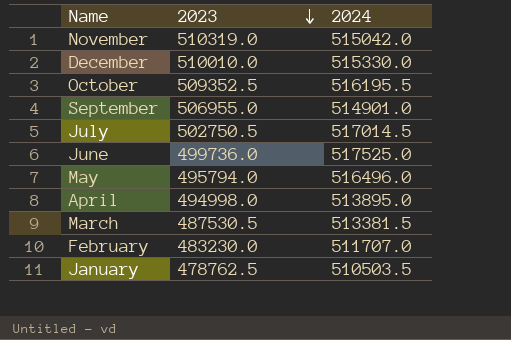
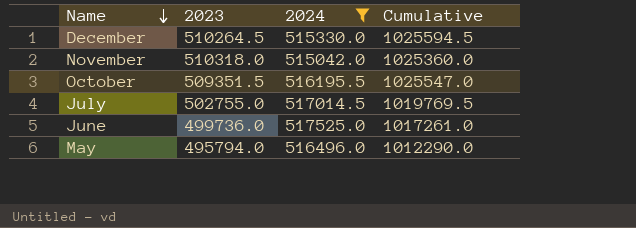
filter: none -> 2024 >= 515042.0
row order: 2023 descending -> Name descending
column Cumulative | formula: none -> [2023] + [2024]
December | 2023: 510010.0 -> 510264.5
November | 2023: 510319.0 -> 510318.0
October | 2023: 509352.5 -> 509351.5
July | 2023: 502750.5 -> 502755.0

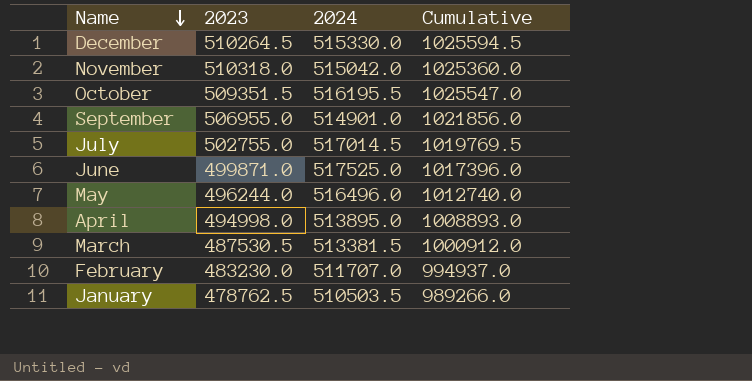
filter: 2024 >= 515042.0 -> none
June | 2023: 499736.0 -> 499871.0
June | Cumulative: 1017261.0 -> 1017396.0
May | 2023: 495794.0 -> 496244.0
May | Cumulative: 1012290.0 -> 1012740.0

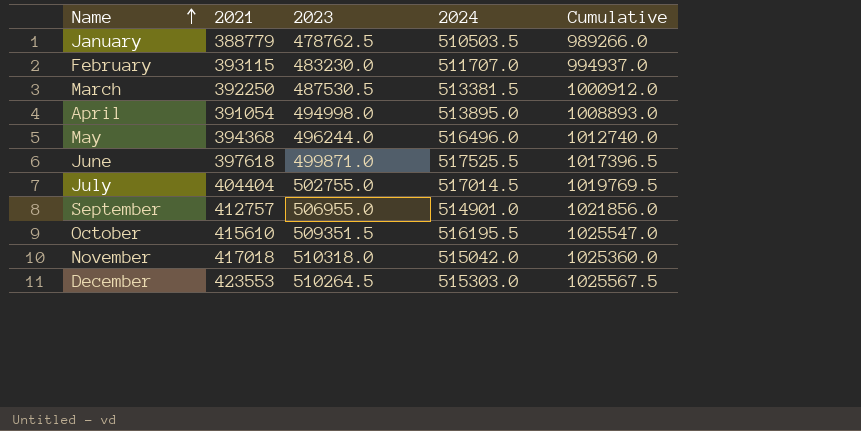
row order: Name descending -> Name ascending
column 2021 | position: none -> 2
June | 2024: 517525.0 -> 517525.5
June | Cumulative: 1017396.0 -> 1017396.5
December | 2024: 515330.0 -> 515303.0
December | Cumulative: 1025594.5 -> 1025567.5

